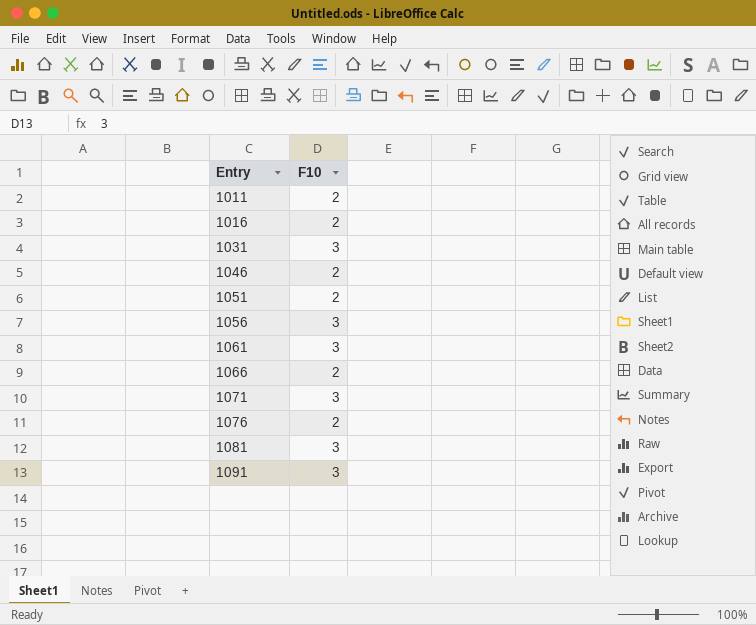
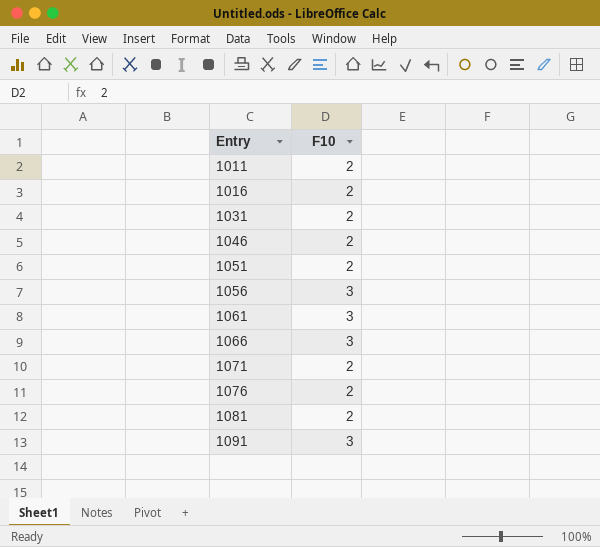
1031 | F10: 3 -> 2
1066 | F10: 2 -> 3
1071 | F10: 3 -> 2
1081 | F10: 3 -> 2

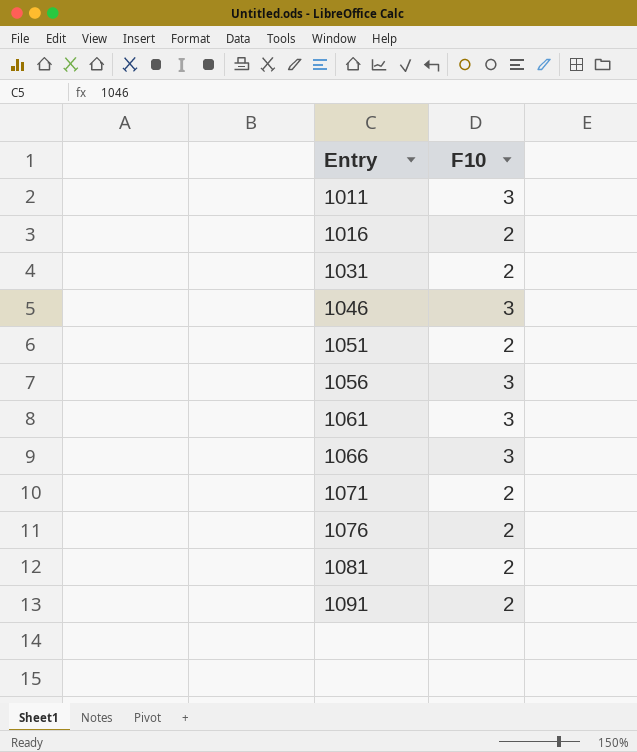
1011 | F10: 2 -> 3
1046 | F10: 2 -> 3
1091 | F10: 3 -> 2

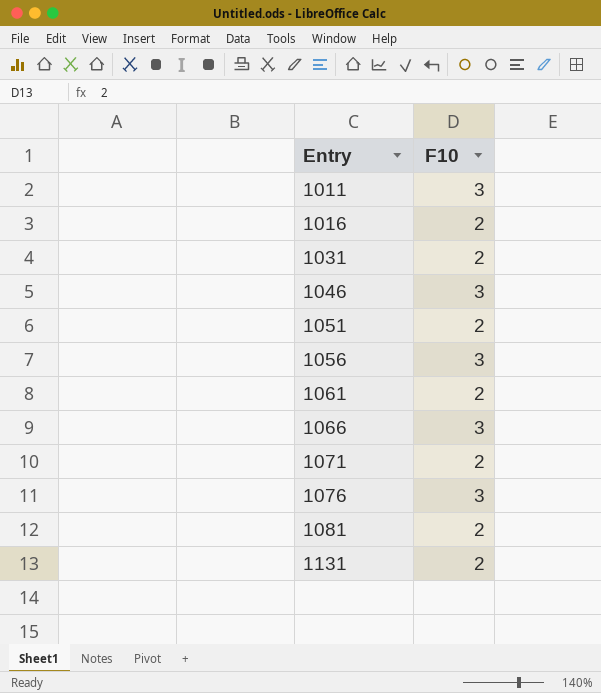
row 1091: 2 -> none
1061 | F10: 3 -> 2
1076 | F10: 2 -> 3
row 1131: none -> 2

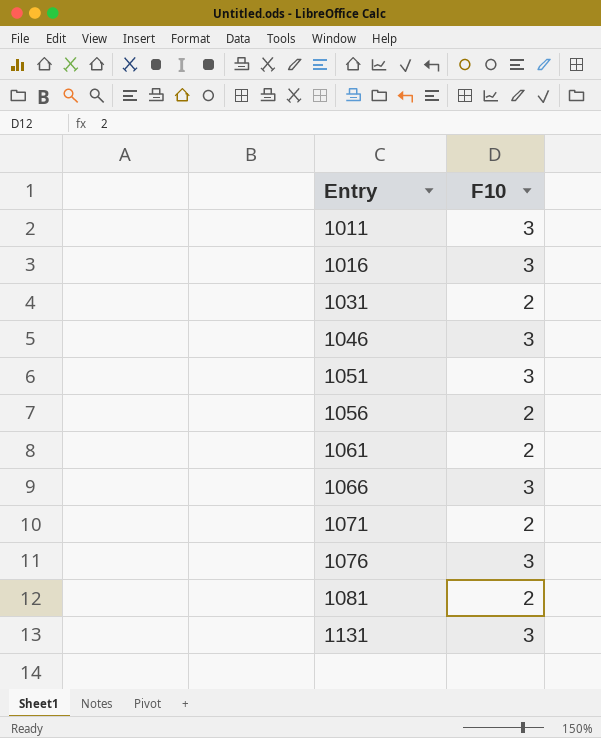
1016 | F10: 2 -> 3
1051 | F10: 2 -> 3
1056 | F10: 3 -> 2
1131 | F10: 2 -> 3

